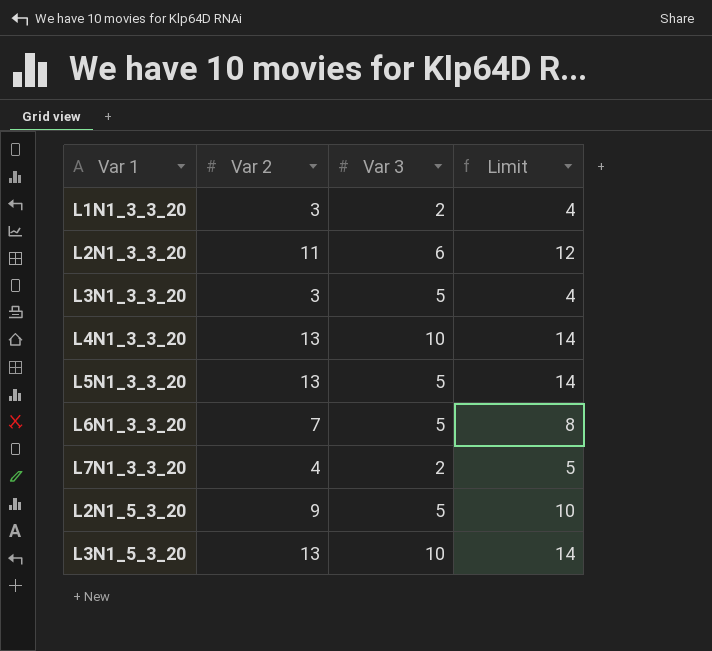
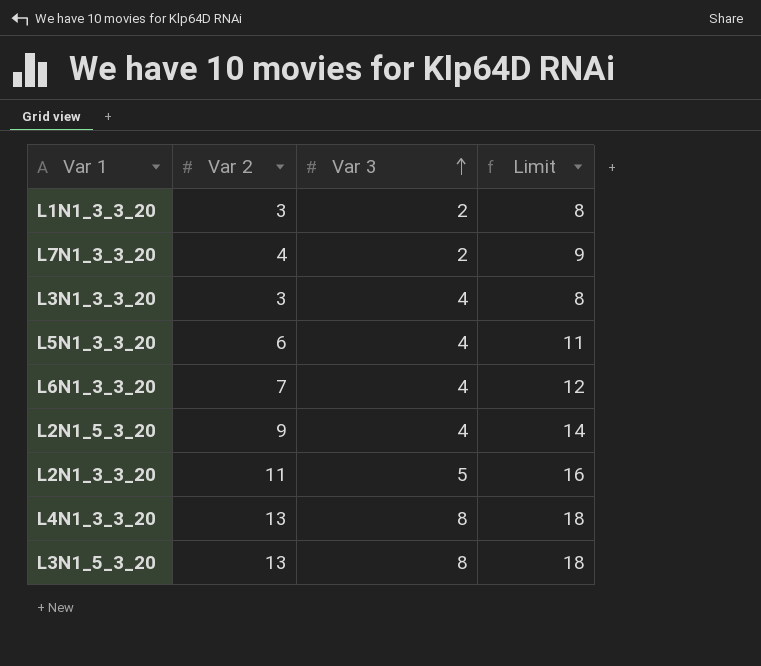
row order: none -> Var 3 ascending
column Limit | formula: [Var 2] + 1 -> [Var 2] + 5
L3N1_3_3_20 | Var 3: 5 -> 4
L5N1_3_3_20 | Var 2: 13 -> 6
L5N1_3_3_20 | Var 3: 5 -> 4
L6N1_3_3_20 | Var 3: 5 -> 4
L2N1_5_3_20 | Var 3: 5 -> 4
L2N1_3_3_20 | Var 3: 6 -> 5
L4N1_3_3_20 | Var 3: 10 -> 8
L3N1_5_3_20 | Var 3: 10 -> 8

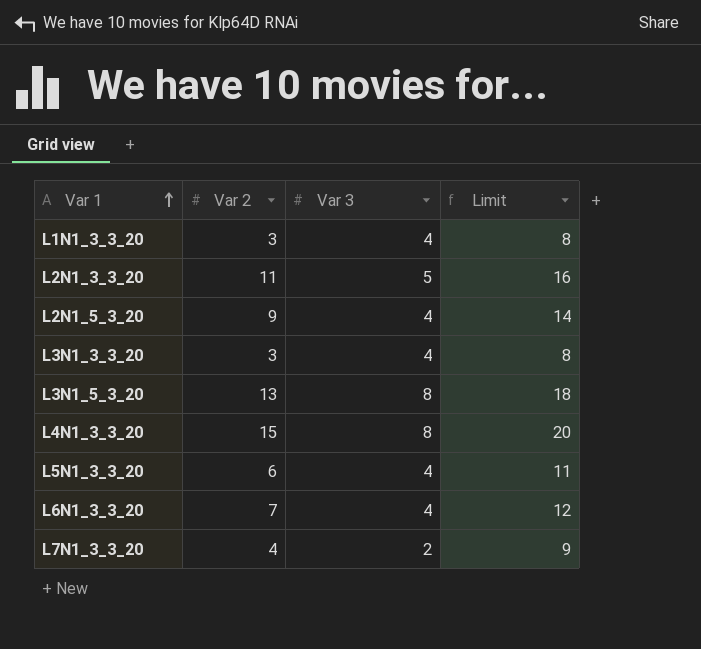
row order: Var 3 ascending -> Var 1 ascending
L1N1_3_3_20 | Var 3: 2 -> 4
L4N1_3_3_20 | Var 2: 13 -> 15
L4N1_3_3_20 | Limit: 18 -> 20

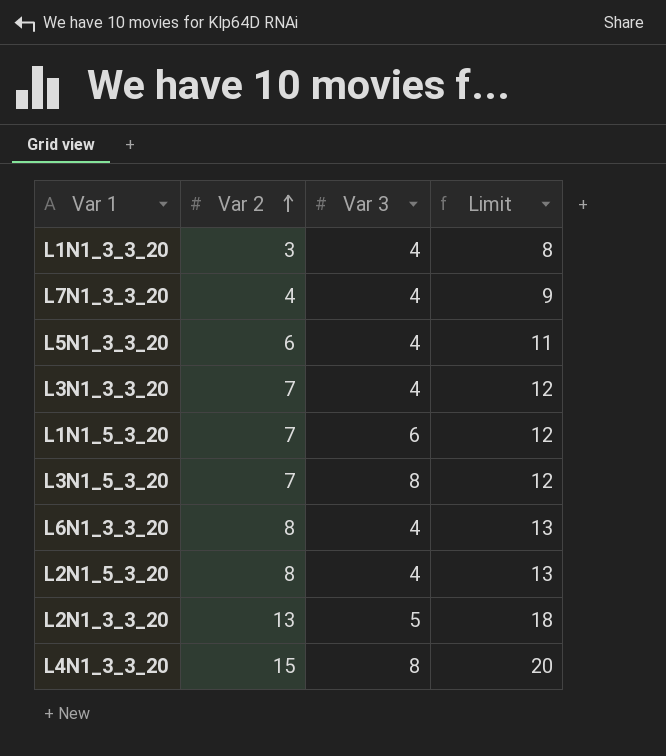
row order: Var 1 ascending -> Var 2 ascending
L7N1_3_3_20 | Var 3: 2 -> 4
L3N1_3_3_20 | Var 2: 3 -> 7
L3N1_3_3_20 | Limit: 8 -> 12
row L1N1_5_3_20: none -> 7 | 6 | 12
L3N1_5_3_20 | Var 2: 13 -> 7
L3N1_5_3_20 | Limit: 18 -> 12
L6N1_3_3_20 | Var 2: 7 -> 8
L6N1_3_3_20 | Limit: 12 -> 13
L2N1_5_3_20 | Var 2: 9 -> 8
L2N1_5_3_20 | Limit: 14 -> 13
L2N1_3_3_20 | Var 2: 11 -> 13
L2N1_3_3_20 | Limit: 16 -> 18

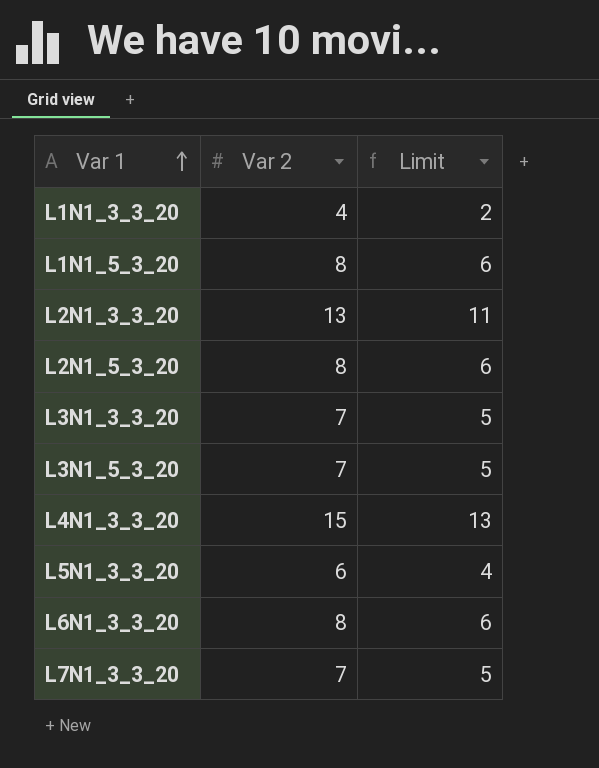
row order: Var 2 ascending -> Var 1 ascending
column Var 3 | position: 3 -> none
column Limit | formula: [Var 2] + 5 -> [Var 2] - 2
L1N1_3_3_20 | Var 2: 3 -> 4
L1N1_5_3_20 | Var 2: 7 -> 8
L7N1_3_3_20 | Var 2: 4 -> 7

